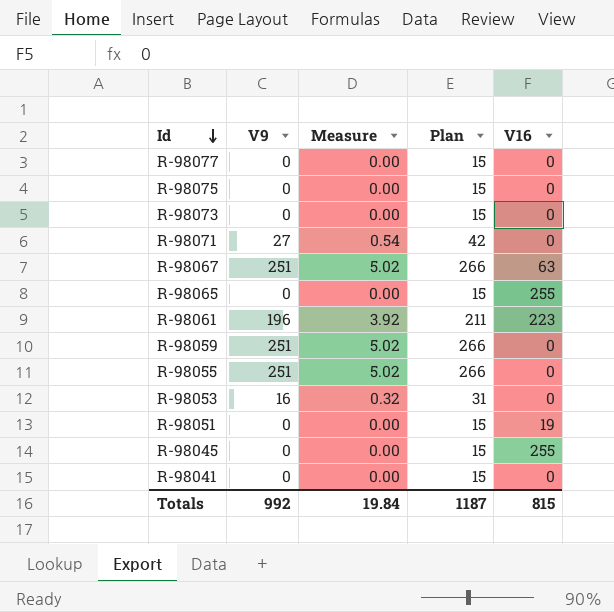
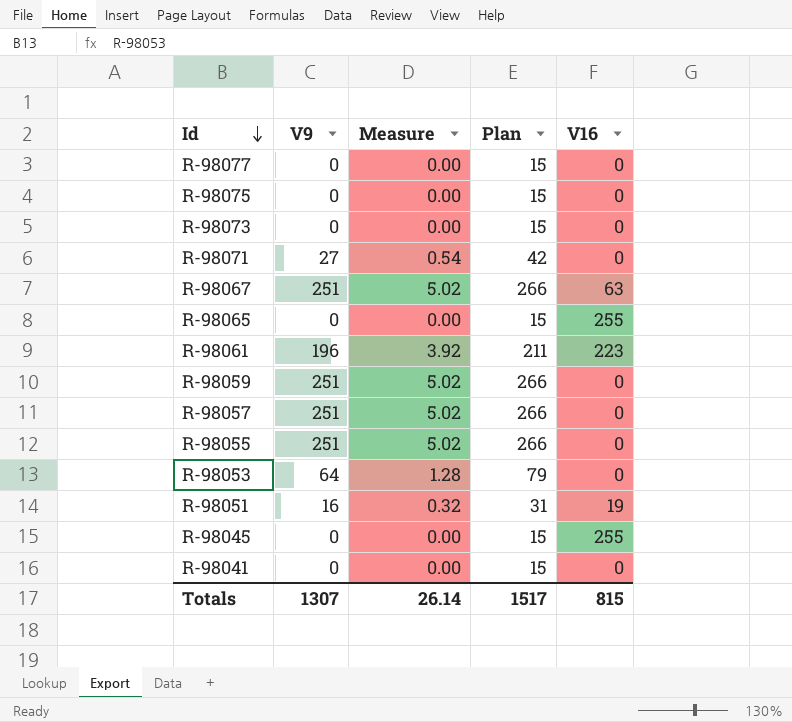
row R-98057: none -> 251 | 5.02 | 266 | 0
R-98053 | V9: 16 -> 64
R-98053 | Measure: 0.32 -> 1.28
R-98053 | Plan: 31 -> 79
R-98051 | V9: 0 -> 16
R-98051 | Measure: 0.00 -> 0.32
R-98051 | Plan: 15 -> 31
Totals | V9: 992 -> 1307
Totals | Measure: 19.84 -> 26.14
Totals | Plan: 1187 -> 1517

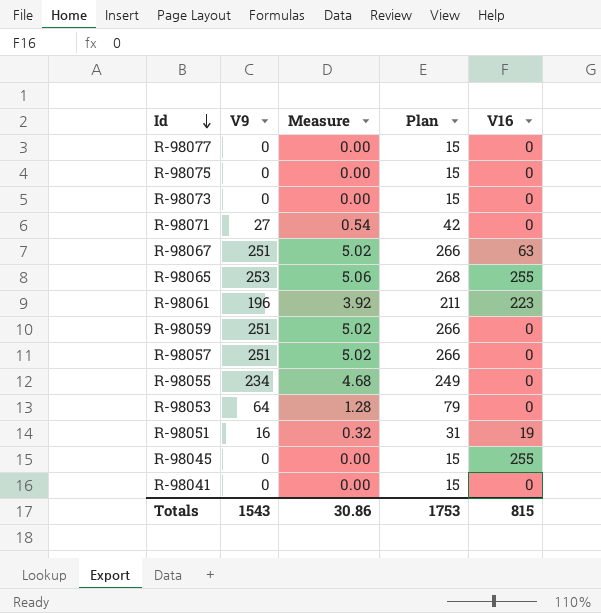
R-98065 | V9: 0 -> 253
R-98065 | Measure: 0.00 -> 5.06
R-98065 | Plan: 15 -> 268
R-98055 | V9: 251 -> 234
R-98055 | Measure: 5.02 -> 4.68
R-98055 | Plan: 266 -> 249
Totals | V9: 1307 -> 1543
Totals | Measure: 26.14 -> 30.86
Totals | Plan: 1517 -> 1753

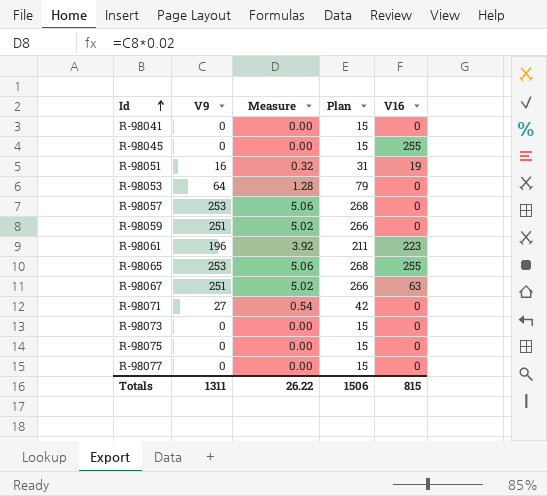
row order: Id descending -> Id ascending
row R-98055: 234 | 4.68 | 249 | 0 -> none
R-98057 | V9: 251 -> 253
R-98057 | Measure: 5.02 -> 5.06
R-98057 | Plan: 266 -> 268
Totals | V9: 1543 -> 1311
Totals | Measure: 30.86 -> 26.22
Totals | Plan: 1753 -> 1506

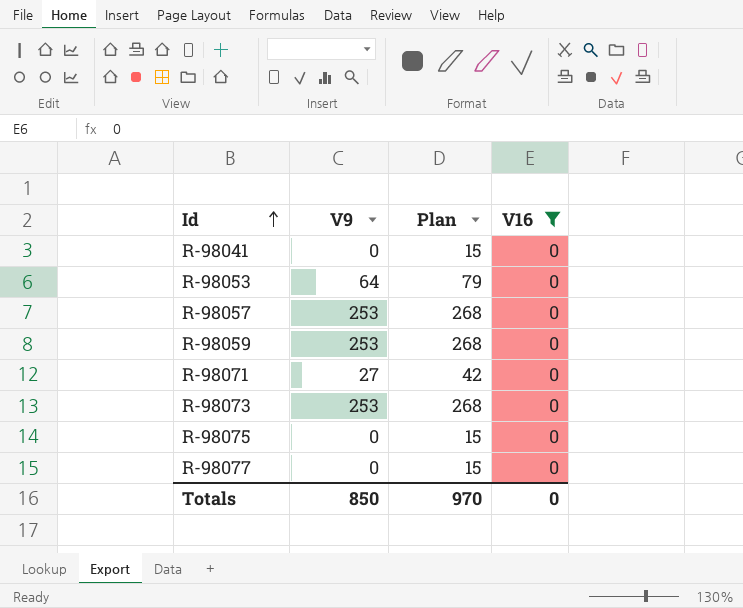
filter: none -> V16 = 0
column Measure | formula: [V9] * 0.02 -> none
R-98059 | V9: 251 -> 253
R-98059 | Plan: 266 -> 268
R-98073 | V9: 0 -> 253
R-98073 | Plan: 15 -> 268
Totals | V9: 1311 -> 850
Totals | Plan: 1506 -> 970
Totals | V16: 815 -> 0

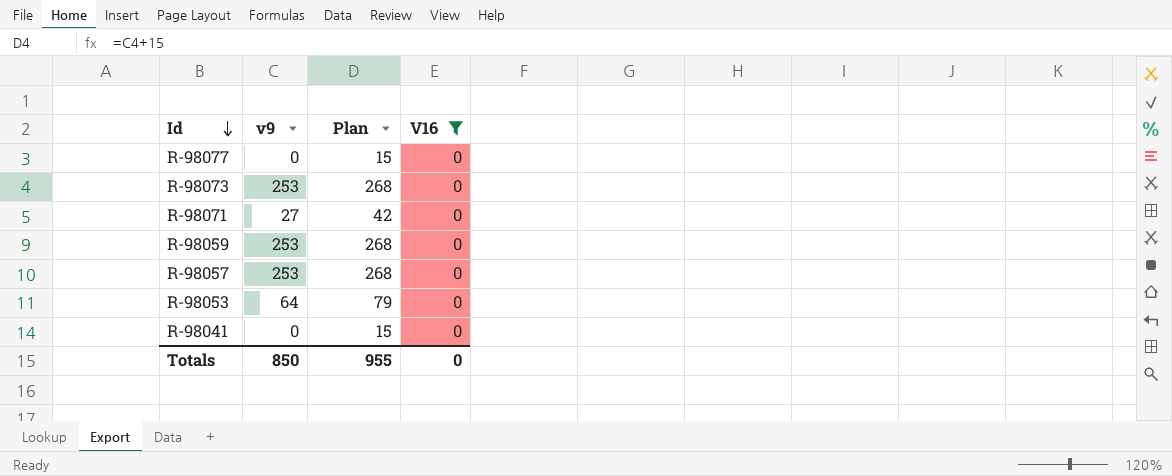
row order: Id ascending -> Id descending
column name: V9 -> v9
row R-98075: 0 | 15 | 0 -> none
Totals | Plan: 970 -> 955

